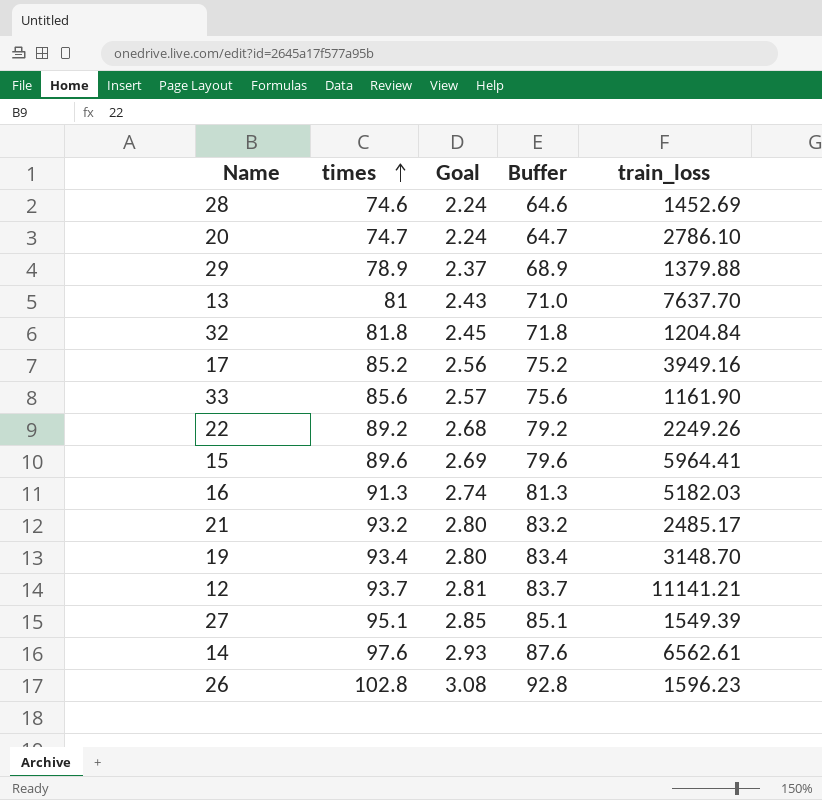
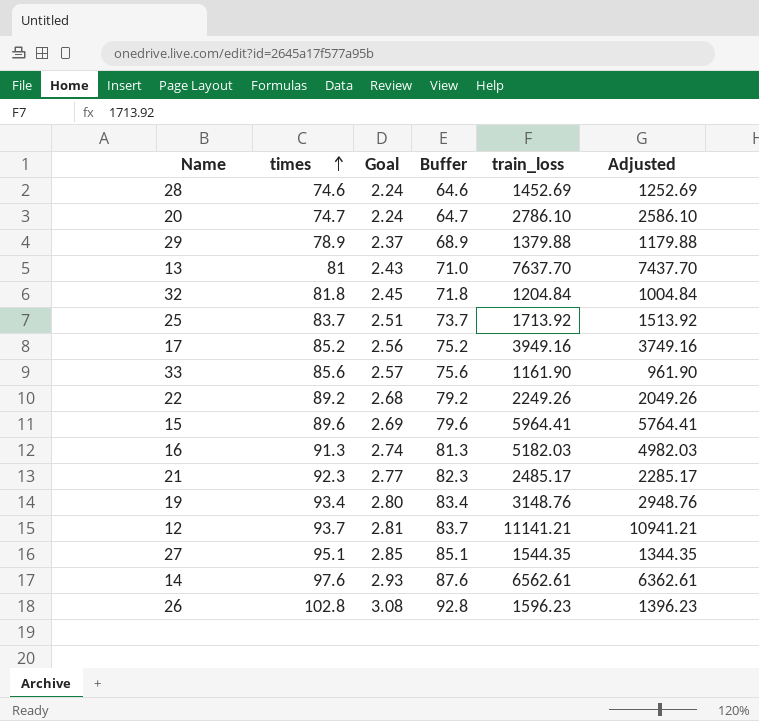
column Adjusted | formula: none -> [train_loss] - 200
row 25: none -> 83.7 | 2.51 | 73.7 | 1713.92 | 1513.92
21 | times: 93.2 -> 92.3
21 | Goal: 2.80 -> 2.77
21 | Buffer: 83.2 -> 82.3
19 | train_loss: 3148.70 -> 3148.76
27 | train_loss: 1549.39 -> 1544.35

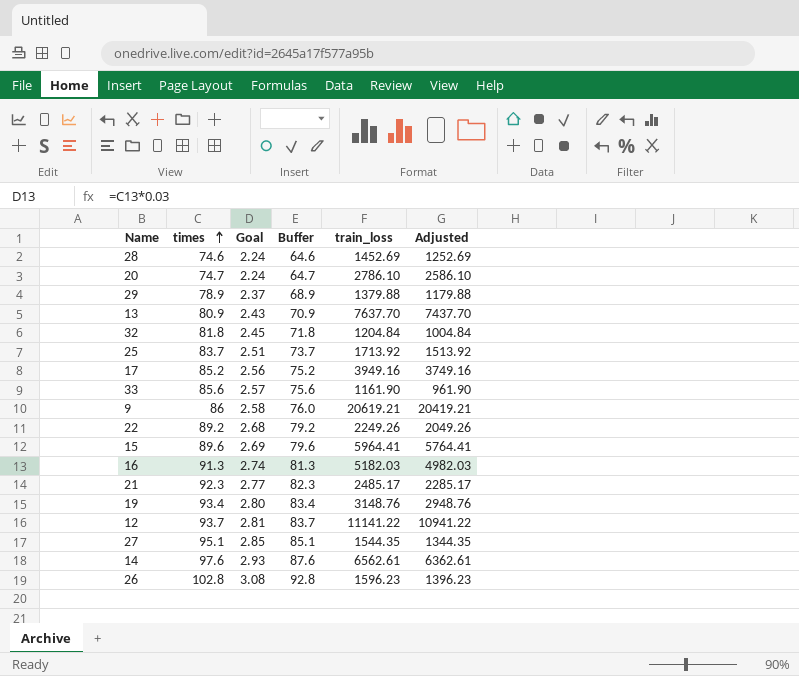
13 | times: 81 -> 80.9
13 | Buffer: 71.0 -> 70.9
row 9: none -> 86 | 2.58 | 76.0 | 20619.21 | 20419.21
12 | train_loss: 11141.21 -> 11141.22
12 | Adjusted: 10941.21 -> 10941.22

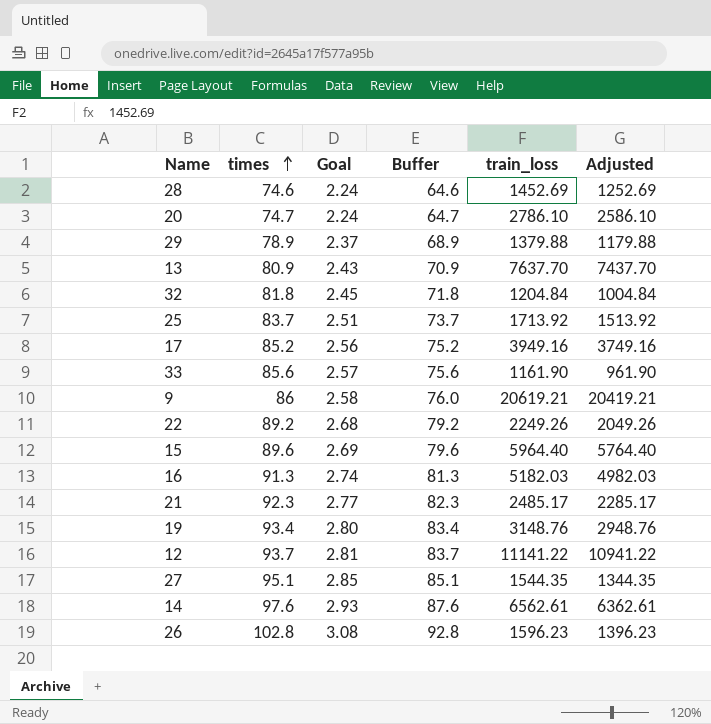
15 | train_loss: 5964.41 -> 5964.40
15 | Adjusted: 5764.41 -> 5764.40

